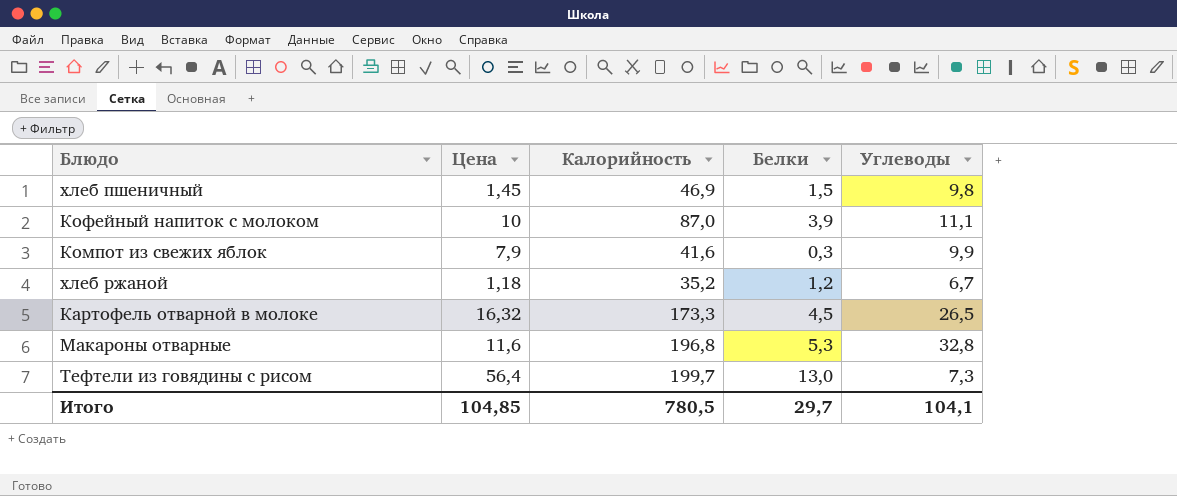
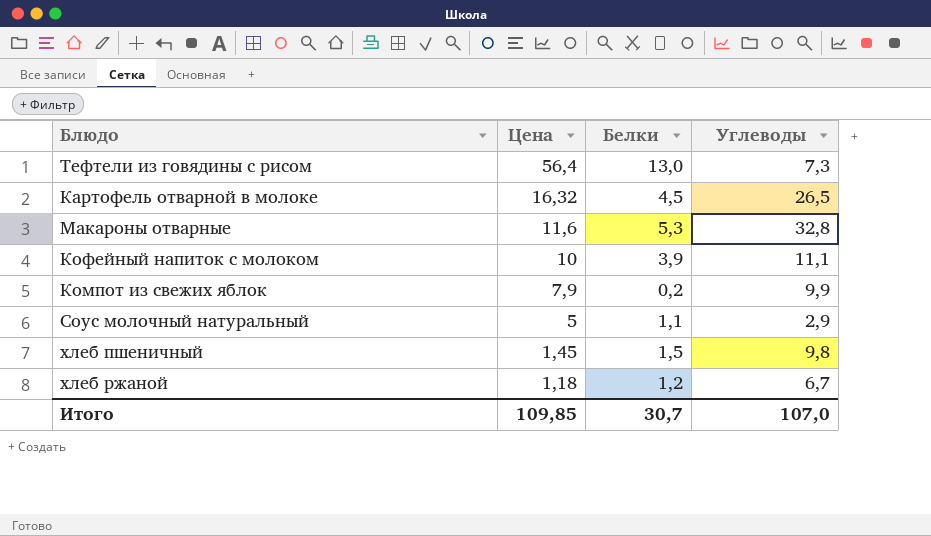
row order: none -> Цена descending
column Калорийность | position: 3 -> none
Компот из свежих яблок | Белки: 0,3 -> 0,2
row Соус молочный натуральный: none -> 5 | 1,1 | 2,9
Итого | Цена: 104,85 -> 109,85
Итого | Белки: 29,7 -> 30,7
Итого | Углеводы: 104,1 -> 107,0

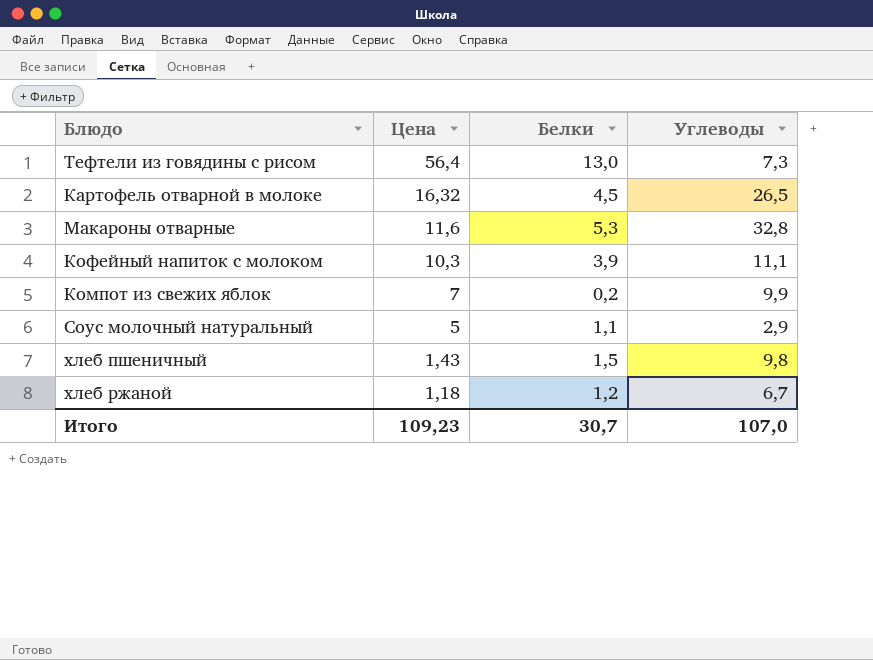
Кофейный напиток с молоком | Цена: 10 -> 10,3
Компот из свежих яблок | Цена: 7,9 -> 7
хлеб пшеничный | Цена: 1,45 -> 1,43
Итого | Цена: 109,85 -> 109,23

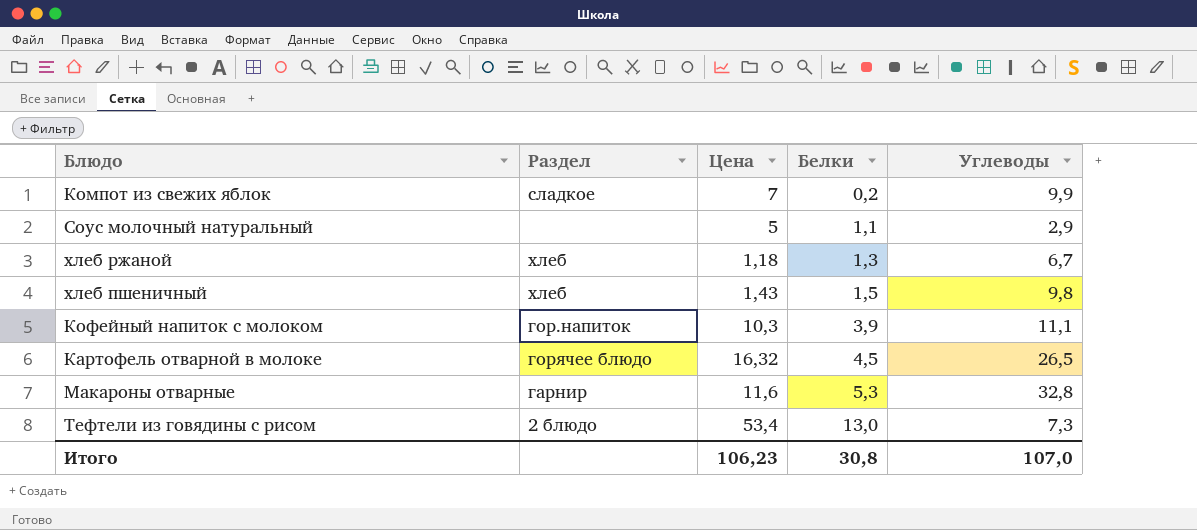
row order: Цена descending -> Белки ascending
column Раздел | position: none -> 2
хлеб ржаной | Белки: 1,2 -> 1,3
Тефтели из говядины с рисом | Цена: 56,4 -> 53,4
Итого | Цена: 109,23 -> 106,23
Итого | Белки: 30,7 -> 30,8

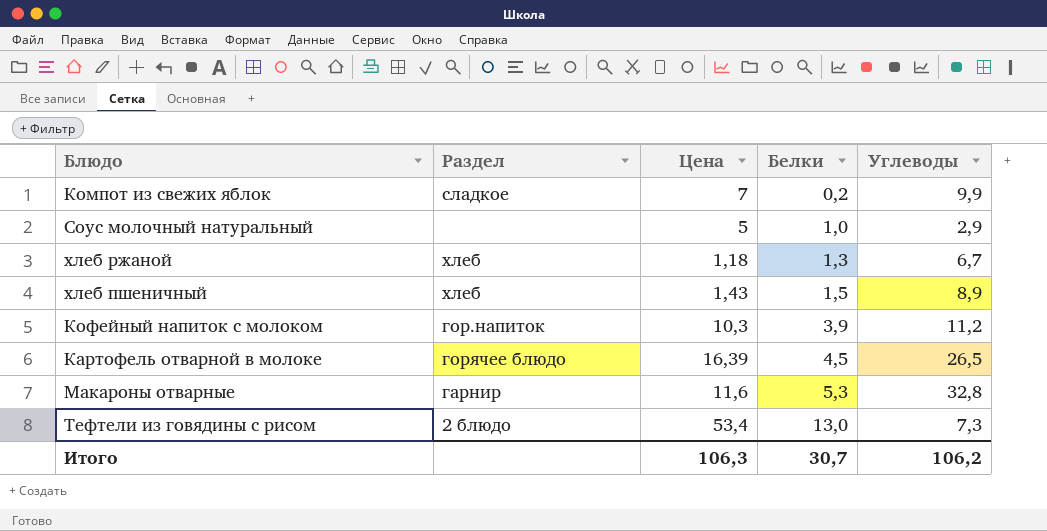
Соус молочный натуральный | Белки: 1,1 -> 1,0
хлеб пшеничный | Углеводы: 9,8 -> 8,9
Кофейный напиток с молоком | Углеводы: 11,1 -> 11,2
Картофель отварной в молоке | Цена: 16,32 -> 16,39
Итого | Цена: 106,23 -> 106,3
Итого | Белки: 30,8 -> 30,7
Итого | Углеводы: 107,0 -> 106,2

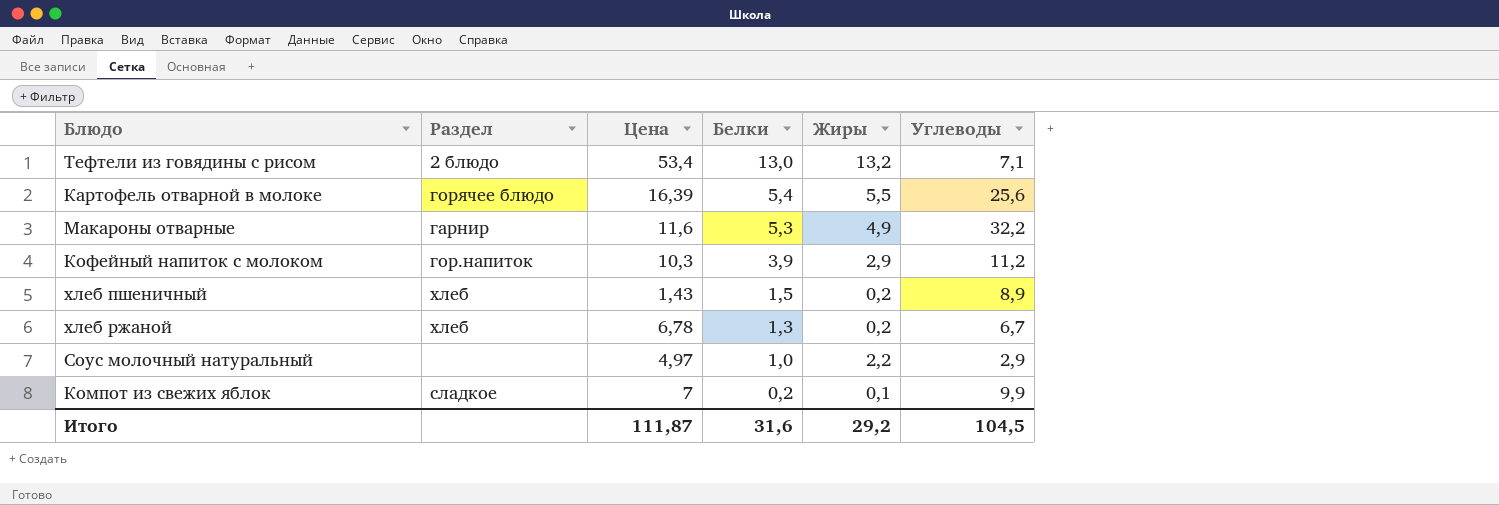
row order: Белки ascending -> Белки descending
column Жиры | position: none -> 5
Тефтели из говядины с рисом | Углеводы: 7,3 -> 7,1
Картофель отварной в молоке | Белки: 4,5 -> 5,4
Картофель отварной в молоке | Углеводы: 26,5 -> 25,6
Макароны отварные | Углеводы: 32,8 -> 32,2
хлеб ржаной | Цена: 1,18 -> 6,78
Соус молочный натуральный | Цена: 5 -> 4,97
Итого | Цена: 106,3 -> 111,87
Итого | Белки: 30,7 -> 31,6
Итого | Углеводы: 106,2 -> 104,5

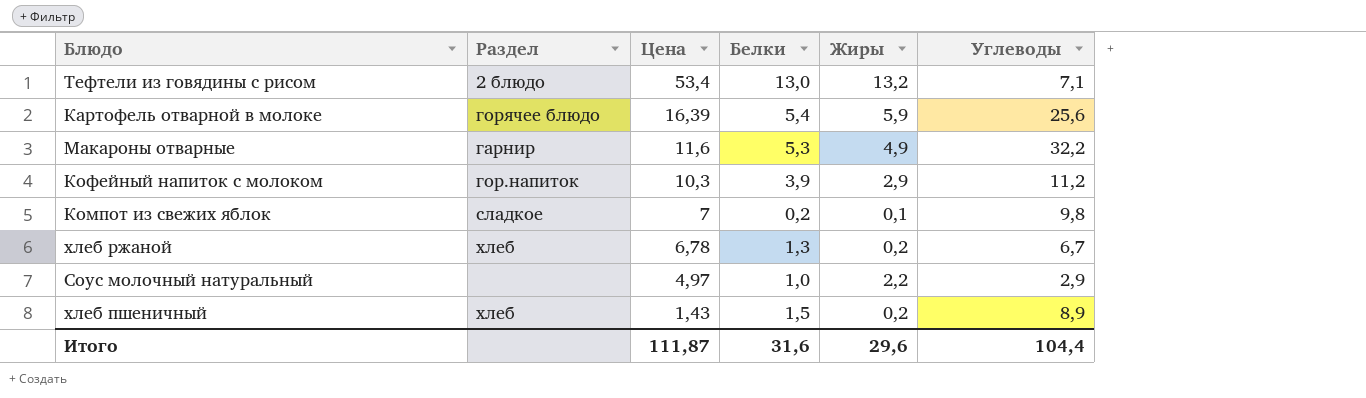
row order: Белки descending -> Цена descending
Картофель отварной в молоке | Жиры: 5,5 -> 5,9
Компот из свежих яблок | Углеводы: 9,9 -> 9,8
Итого | Жиры: 29,2 -> 29,6
Итого | Углеводы: 104,5 -> 104,4

